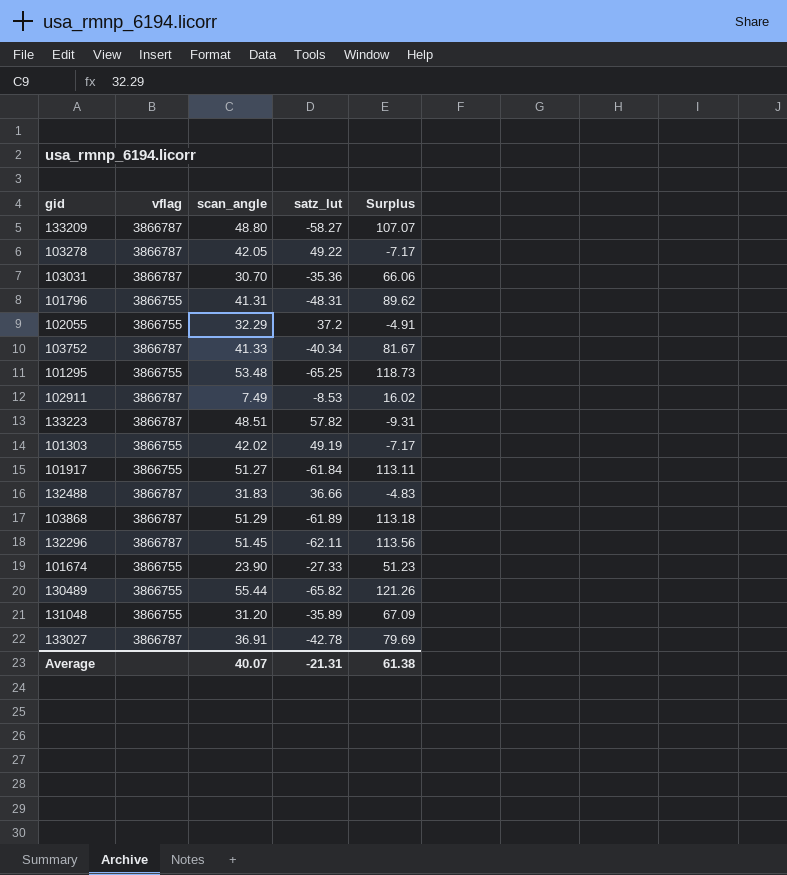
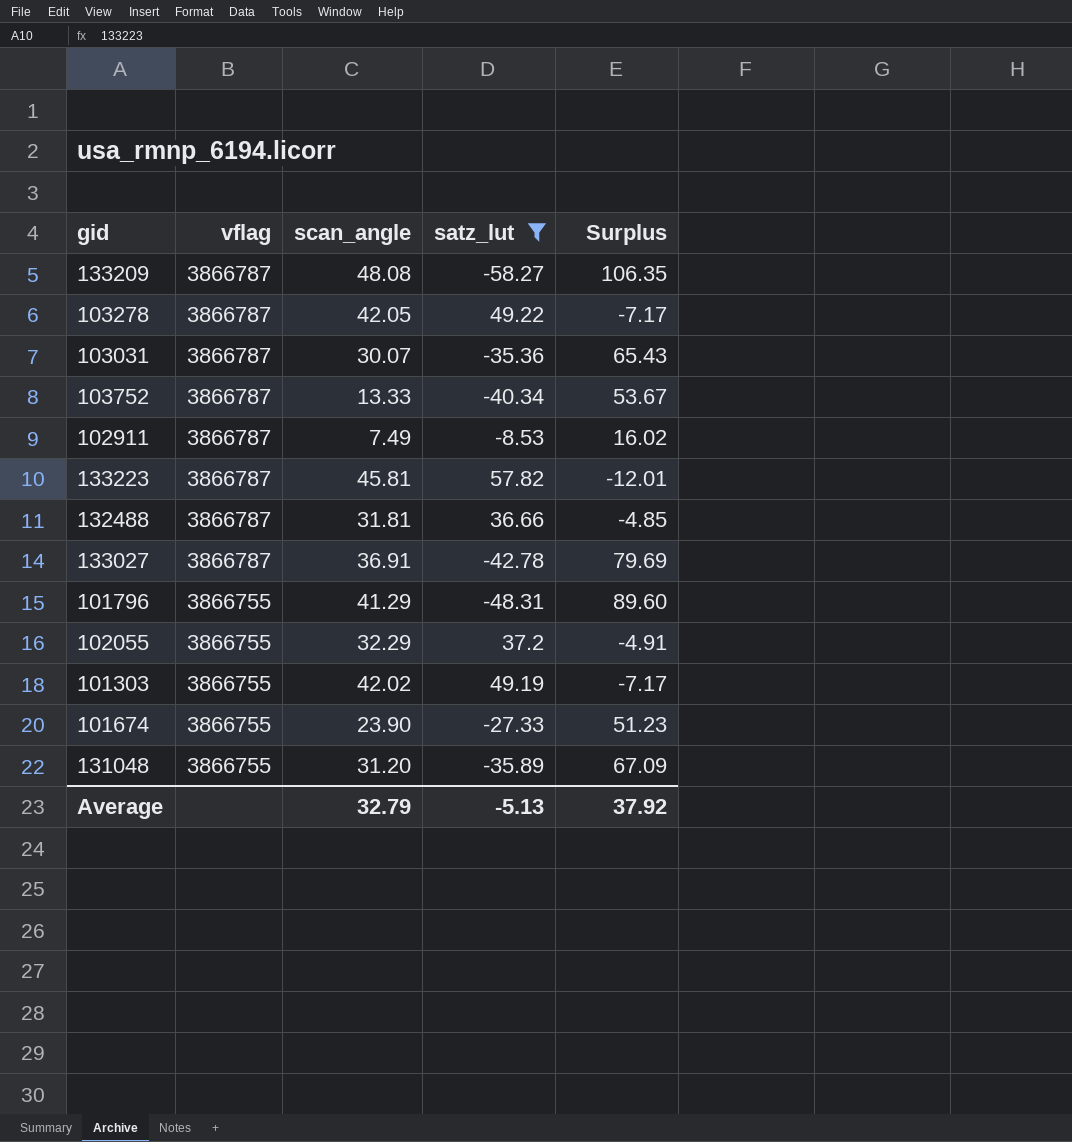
filter: none -> satz_lut >= -58.27
row order: none -> vflag descending
133209 | scan_angle: 48.80 -> 48.08
133209 | Surplus: 107.07 -> 106.35
103031 | scan_angle: 30.70 -> 30.07
103031 | Surplus: 66.06 -> 65.43
103752 | scan_angle: 41.33 -> 13.33
103752 | Surplus: 81.67 -> 53.67
133223 | scan_angle: 48.51 -> 45.81
133223 | Surplus: -9.31 -> -12.01
132488 | scan_angle: 31.83 -> 31.81
132488 | Surplus: -4.83 -> -4.85
101796 | scan_angle: 41.31 -> 41.29
101796 | Surplus: 89.62 -> 89.60
Average | scan_angle: 40.07 -> 32.79
Average | satz_lut: -21.31 -> -5.13
Average | Surplus: 61.38 -> 37.92

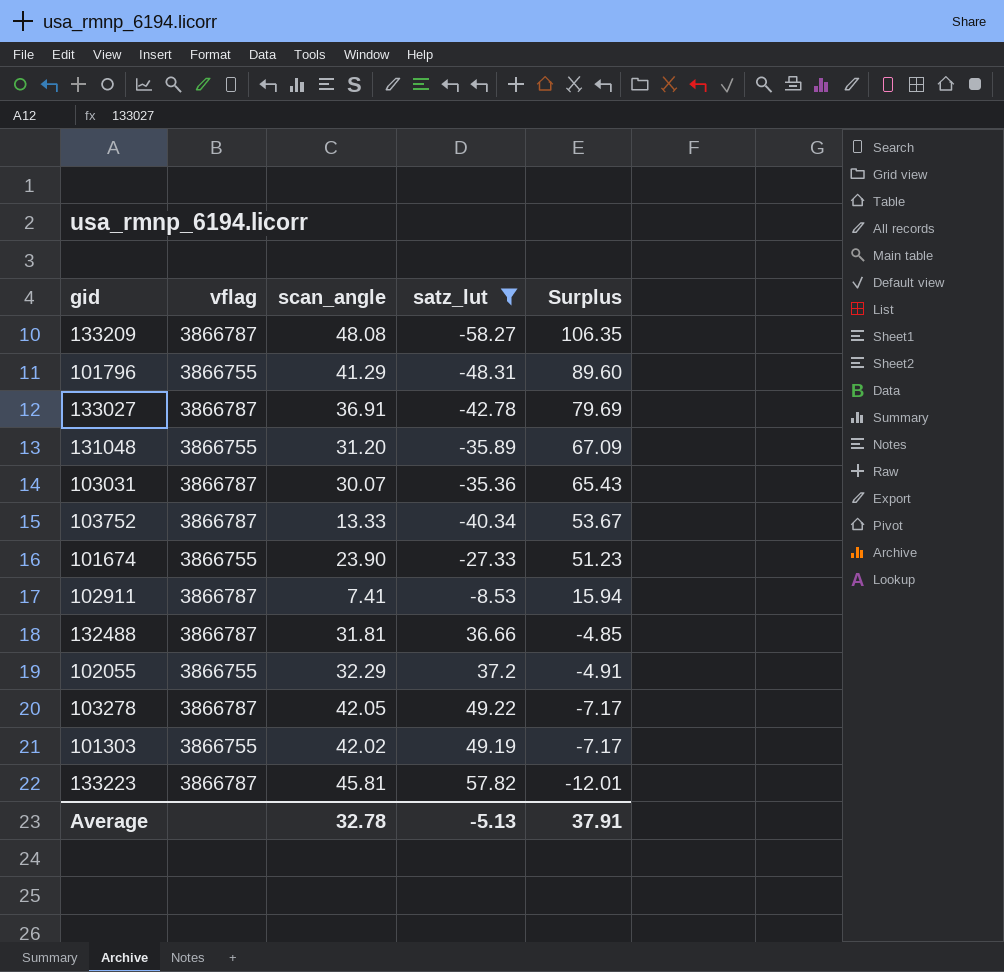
row order: vflag descending -> Surplus descending
102911 | scan_angle: 7.49 -> 7.41
102911 | Surplus: 16.02 -> 15.94
Average | scan_angle: 32.79 -> 32.78
Average | Surplus: 37.92 -> 37.91

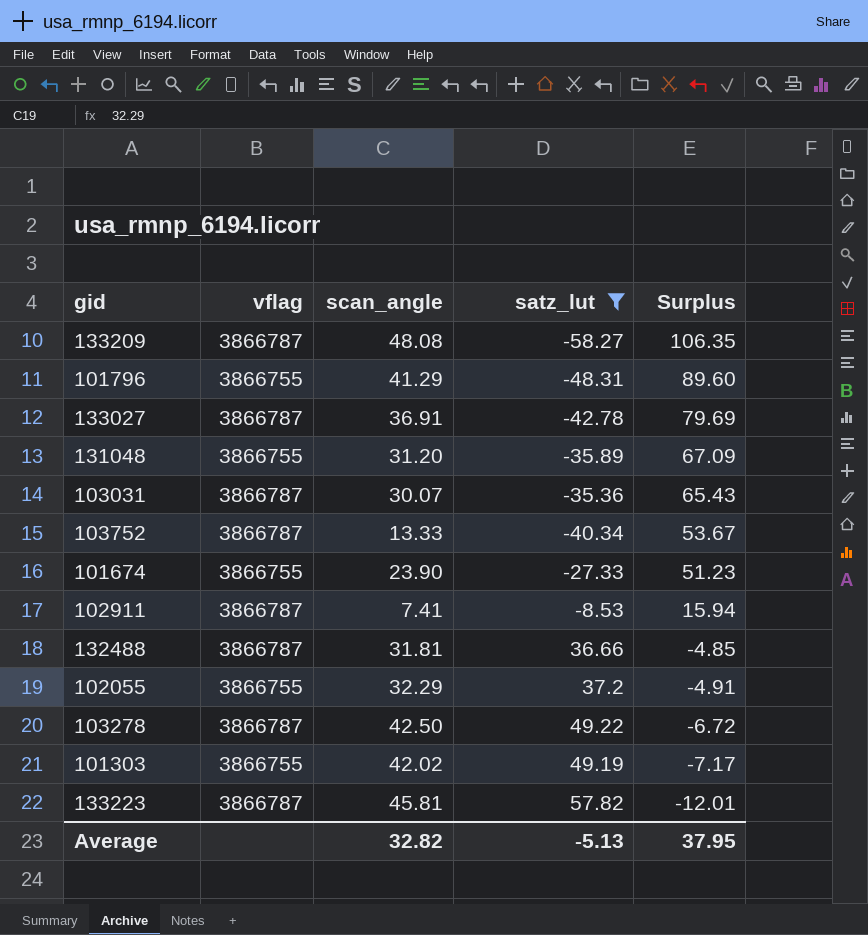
103278 | scan_angle: 42.05 -> 42.50
103278 | Surplus: -7.17 -> -6.72
Average | scan_angle: 32.78 -> 32.82
Average | Surplus: 37.91 -> 37.95

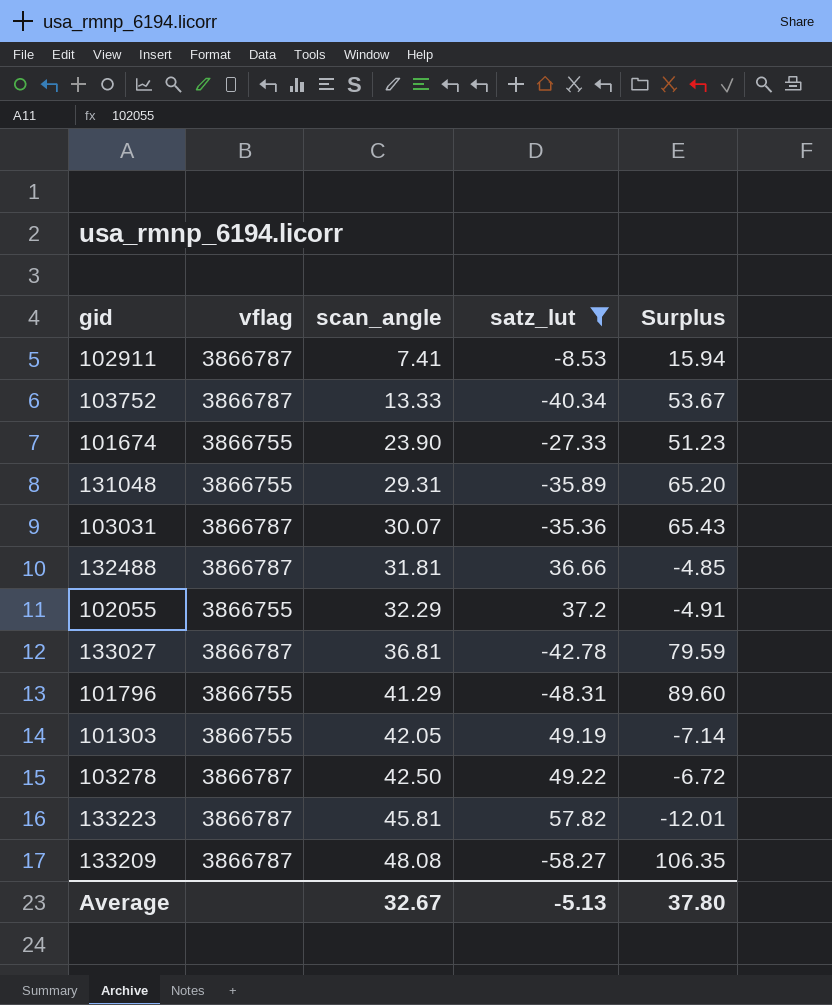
row order: Surplus descending -> scan_angle ascending
131048 | scan_angle: 31.20 -> 29.31
131048 | Surplus: 67.09 -> 65.20
133027 | scan_angle: 36.91 -> 36.81
133027 | Surplus: 79.69 -> 79.59
101303 | scan_angle: 42.02 -> 42.05
101303 | Surplus: -7.17 -> -7.14
Average | scan_angle: 32.82 -> 32.67
Average | Surplus: 37.95 -> 37.80

